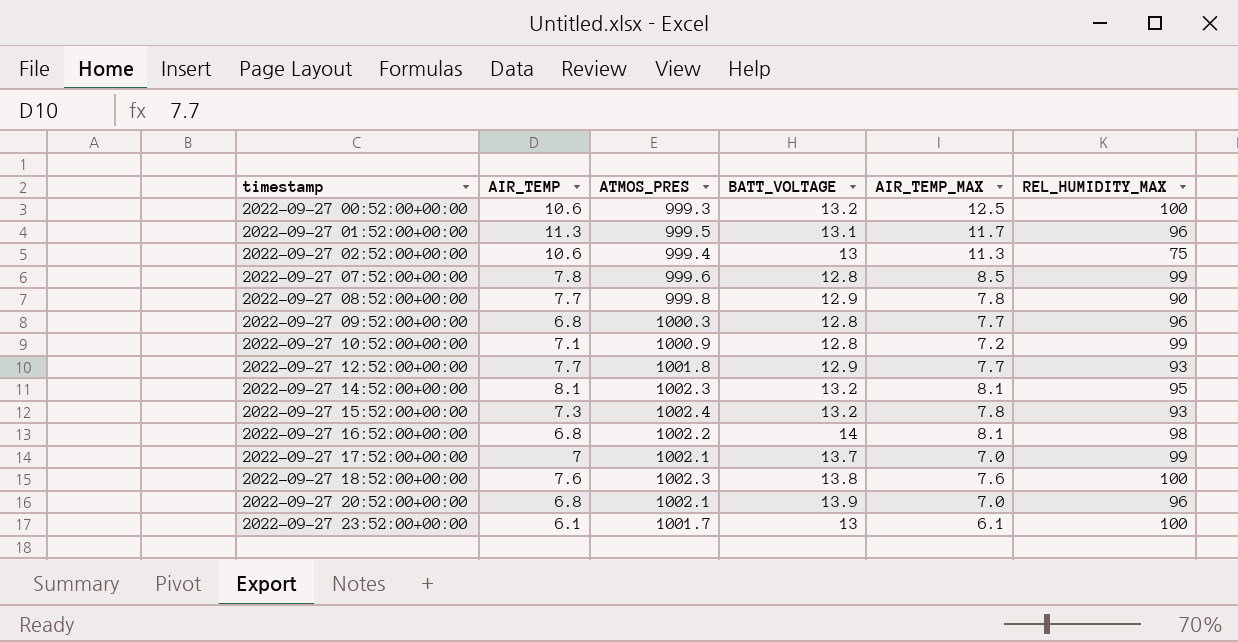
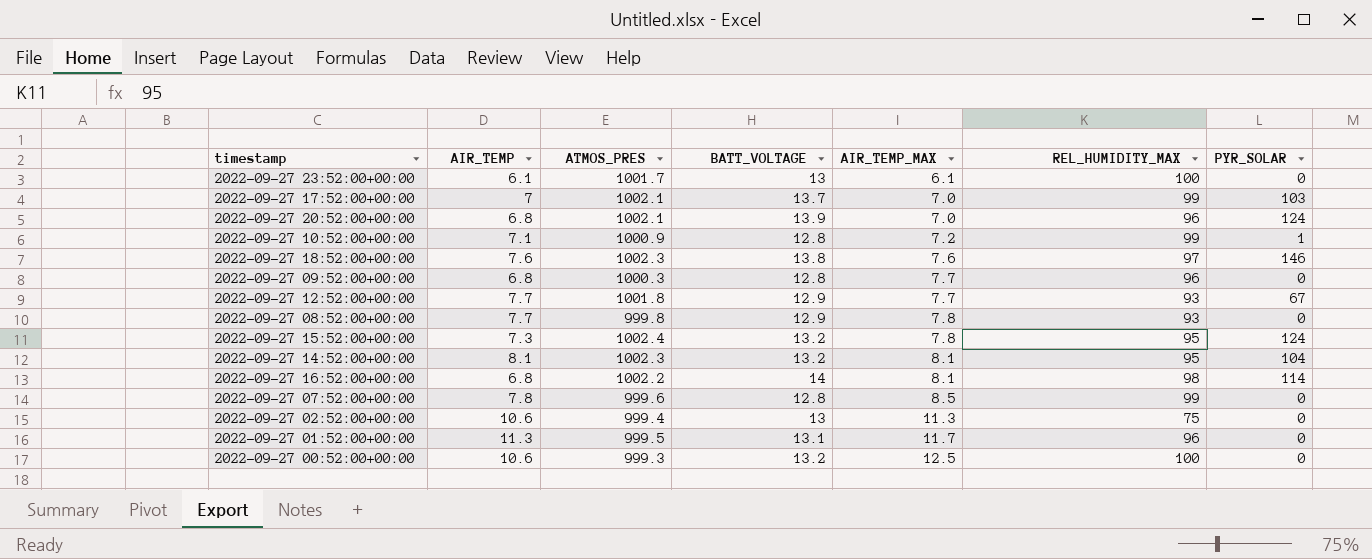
row order: timestamp ascending -> AIR_TEMP_MAX ascending
column PYR_SOLAR | position: none -> 7
2022-09-27 18:52:00+00:00 | REL_HUMIDITY_MAX: 100 -> 97
2022-09-27 08:52:00+00:00 | REL_HUMIDITY_MAX: 90 -> 93
2022-09-27 15:52:00+00:00 | REL_HUMIDITY_MAX: 93 -> 95

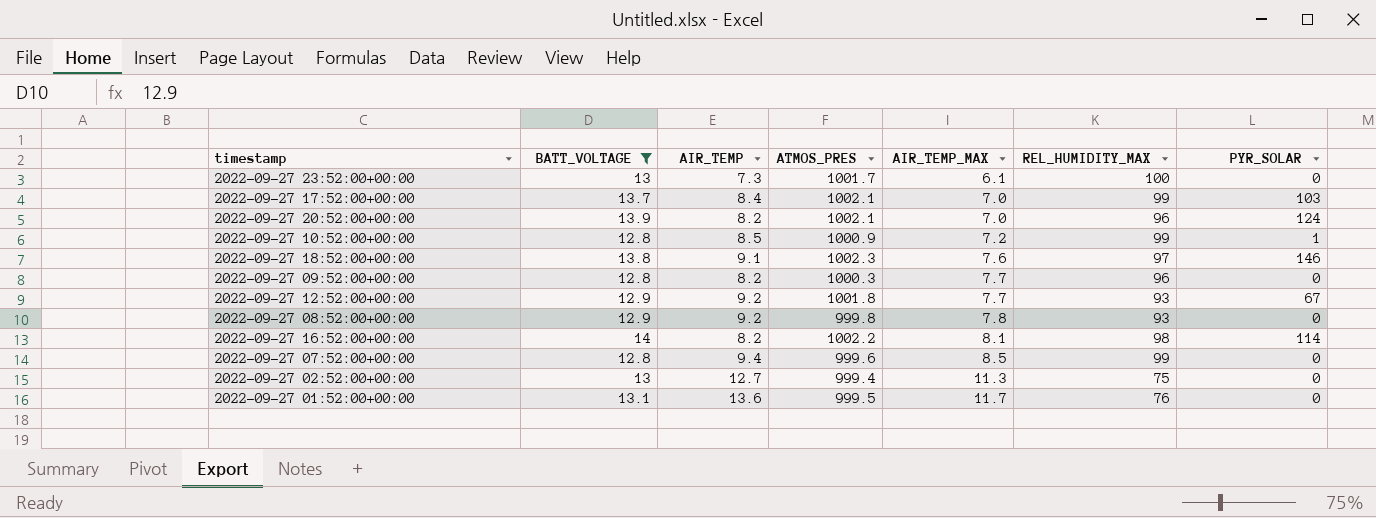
filter: none -> BATT_VOLTAGE != 13.2
column BATT_VOLTAGE | position: 4 -> 2
2022-09-27 23:52:00+00:00 | AIR_TEMP: 6.1 -> 7.3
2022-09-27 17:52:00+00:00 | AIR_TEMP: 7 -> 8.4
2022-09-27 20:52:00+00:00 | AIR_TEMP: 6.8 -> 8.2
2022-09-27 10:52:00+00:00 | AIR_TEMP: 7.1 -> 8.5
2022-09-27 18:52:00+00:00 | AIR_TEMP: 7.6 -> 9.1
2022-09-27 09:52:00+00:00 | AIR_TEMP: 6.8 -> 8.2
2022-09-27 12:52:00+00:00 | AIR_TEMP: 7.7 -> 9.2
2022-09-27 08:52:00+00:00 | AIR_TEMP: 7.7 -> 9.2
2022-09-27 16:52:00+00:00 | AIR_TEMP: 6.8 -> 8.2
2022-09-27 07:52:00+00:00 | AIR_TEMP: 7.8 -> 9.4
2022-09-27 02:52:00+00:00 | AIR_TEMP: 10.6 -> 12.7
2022-09-27 01:52:00+00:00 | AIR_TEMP: 11.3 -> 13.6
2022-09-27 01:52:00+00:00 | REL_HUMIDITY_MAX: 96 -> 76

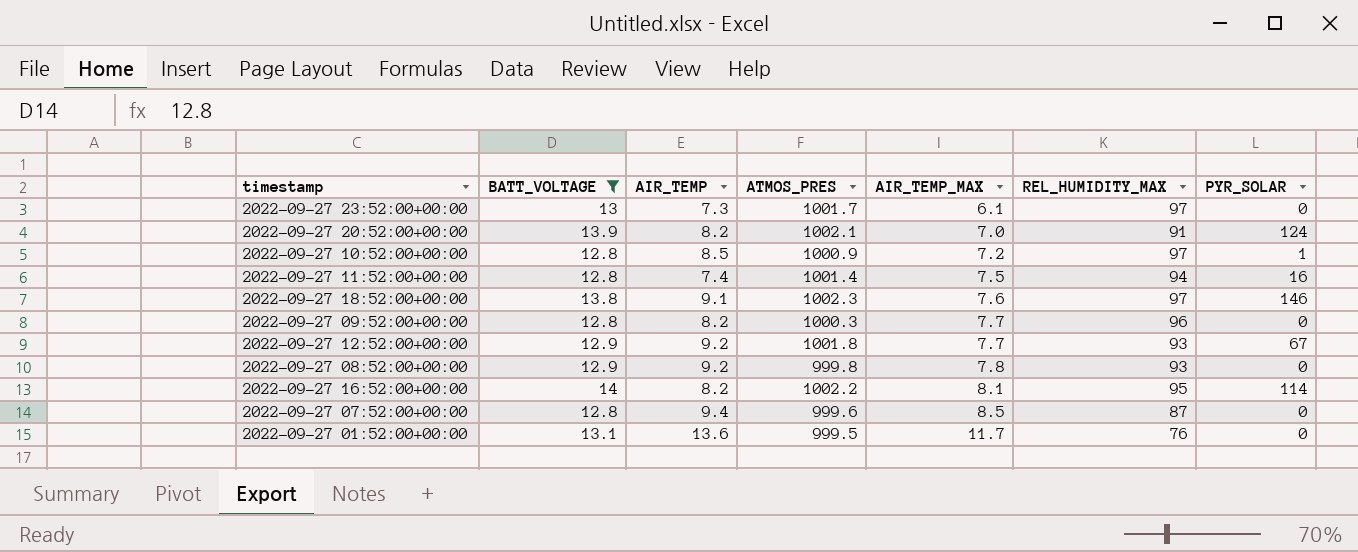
row 2022-09-27 17:52:00+00:00: 13.7 | 8.4 | 1002.1 | 7.0 | 99 | 103 -> none
row 2022-09-27 02:52:00+00:00: 13 | 12.7 | 999.4 | 11.3 | 75 | 0 -> none
2022-09-27 23:52:00+00:00 | REL_HUMIDITY_MAX: 100 -> 97
2022-09-27 20:52:00+00:00 | REL_HUMIDITY_MAX: 96 -> 91
2022-09-27 10:52:00+00:00 | REL_HUMIDITY_MAX: 99 -> 97
row 2022-09-27 11:52:00+00:00: none -> 12.8 | 7.4 | 1001.4 | 7.5 | 94 | 16
2022-09-27 16:52:00+00:00 | REL_HUMIDITY_MAX: 98 -> 95
2022-09-27 07:52:00+00:00 | REL_HUMIDITY_MAX: 99 -> 87

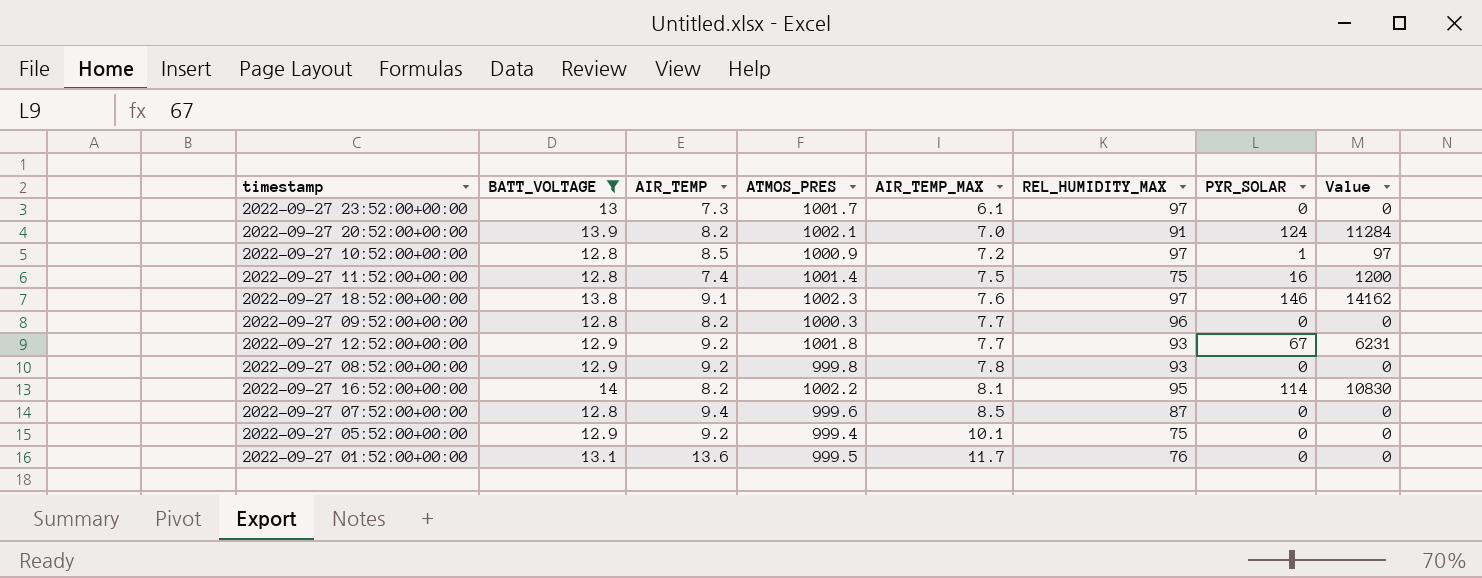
column Value | formula: none -> [REL_HUMIDITY_MAX] * [PYR_SOLAR]
2022-09-27 11:52:00+00:00 | REL_HUMIDITY_MAX: 94 -> 75
row 2022-09-27 05:52:00+00:00: none -> 12.9 | 9.2 | 999.4 | 10.1 | 75 | 0 | 0

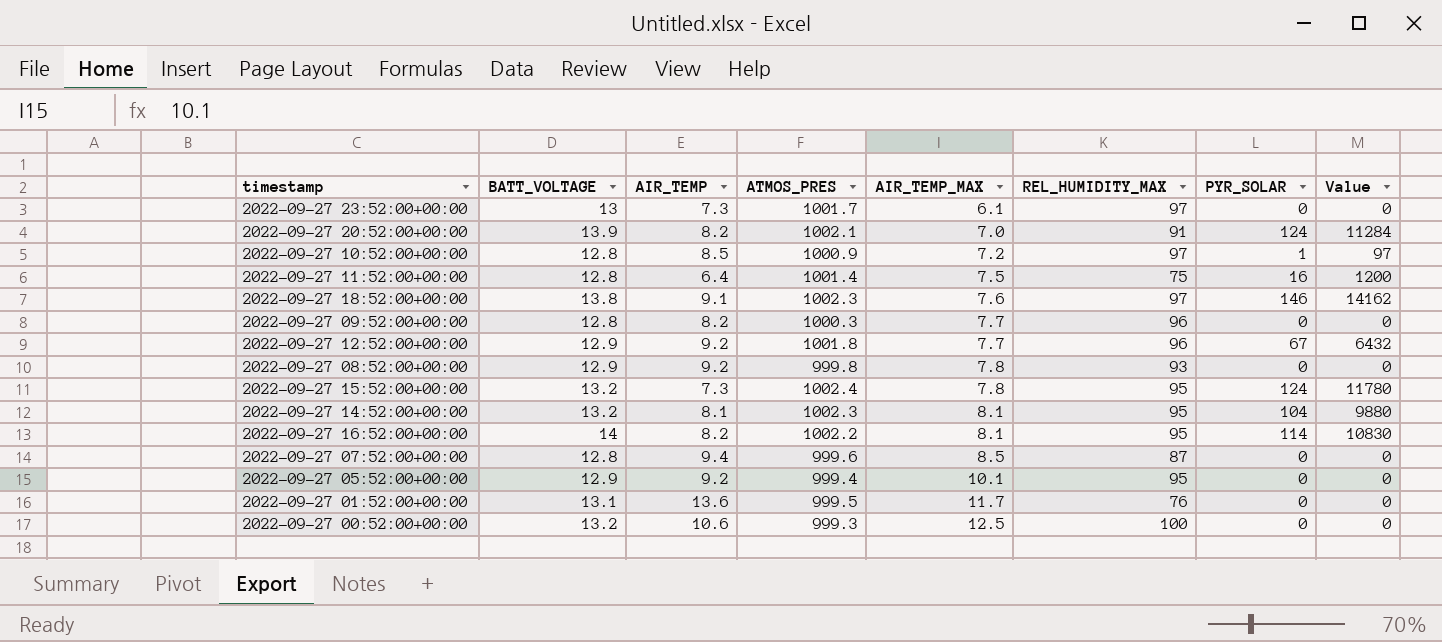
filter: BATT_VOLTAGE != 13.2 -> none
2022-09-27 11:52:00+00:00 | AIR_TEMP: 7.4 -> 6.4
2022-09-27 12:52:00+00:00 | REL_HUMIDITY_MAX: 93 -> 96
2022-09-27 12:52:00+00:00 | Value: 6231 -> 6432
2022-09-27 05:52:00+00:00 | REL_HUMIDITY_MAX: 75 -> 95

